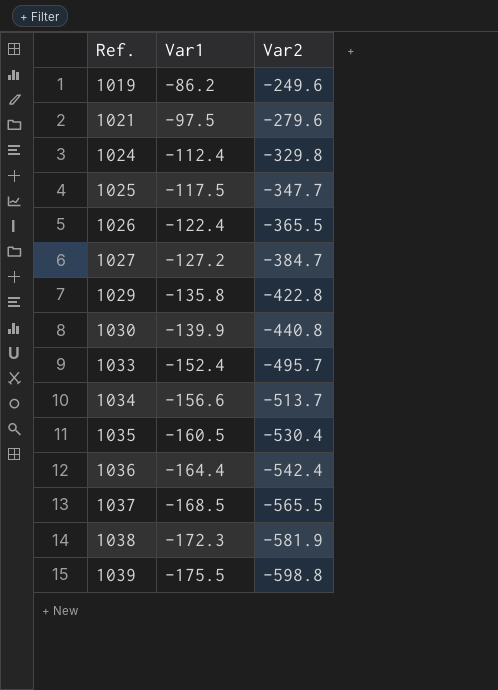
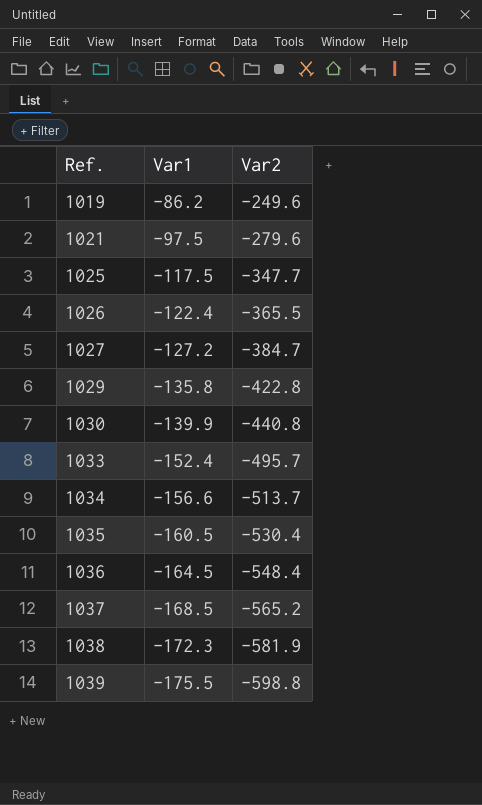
row 1024: -112.4 | -329.8 -> none
1036 | Var1: -164.4 -> -164.5
1036 | Var2: -542.4 -> -548.4
1037 | Var2: -565.5 -> -565.2

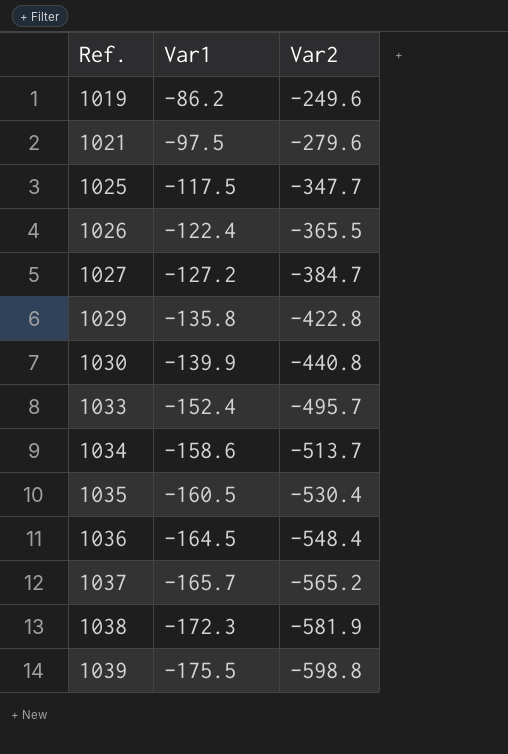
1034 | Var1: -156.6 -> -158.6
1037 | Var1: -168.5 -> -165.7

